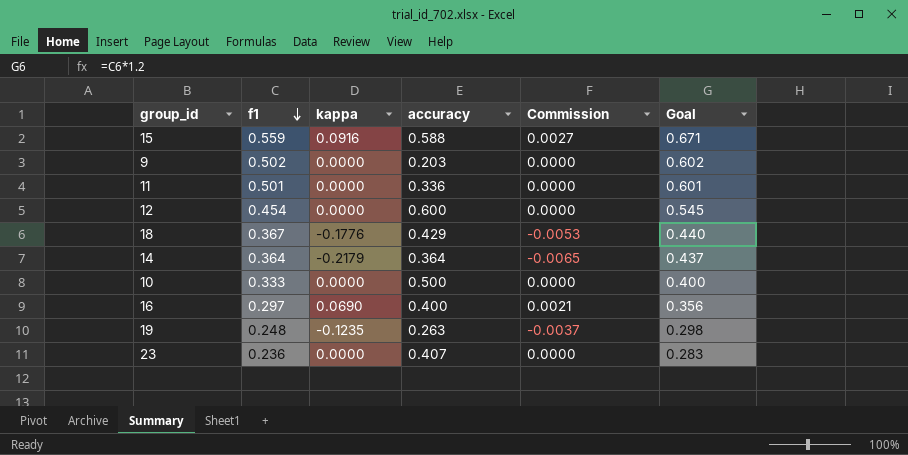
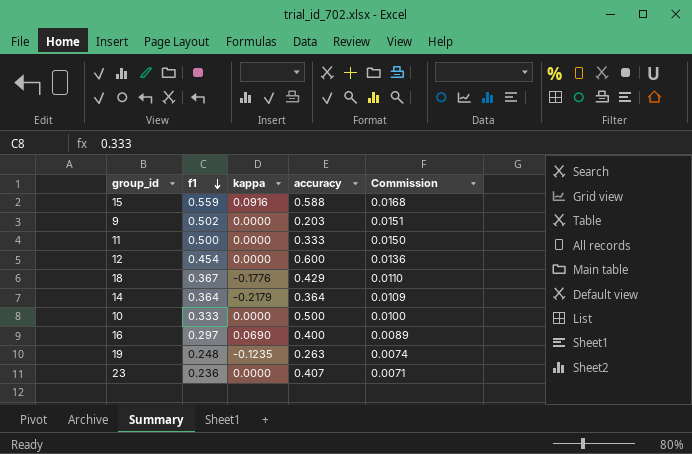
column Goal | formula: [f1] * 1.2 -> none
column Commission | formula: [kappa] * 0.03 -> [f1] * 0.03
11 | f1: 0.501 -> 0.500
11 | accuracy: 0.336 -> 0.333

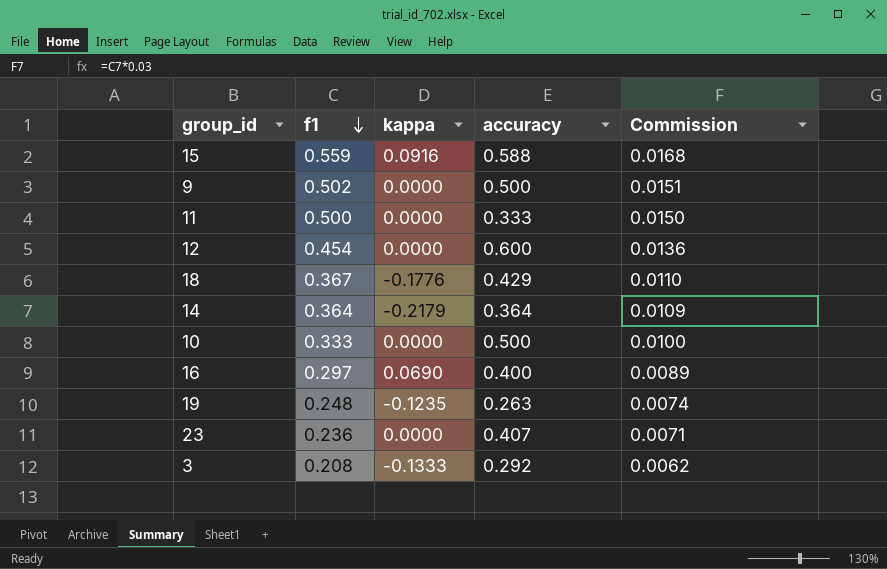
9 | accuracy: 0.203 -> 0.500
row 3: none -> 0.208 | -0.1333 | 0.292 | 0.0062

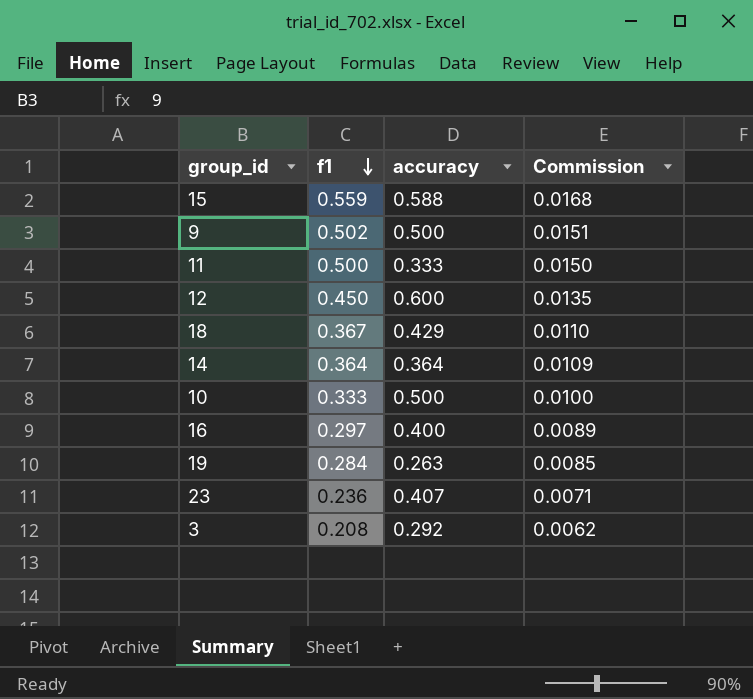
column kappa | position: 3 -> none
12 | f1: 0.454 -> 0.450
12 | Commission: 0.0136 -> 0.0135
19 | f1: 0.248 -> 0.284
19 | Commission: 0.0074 -> 0.0085

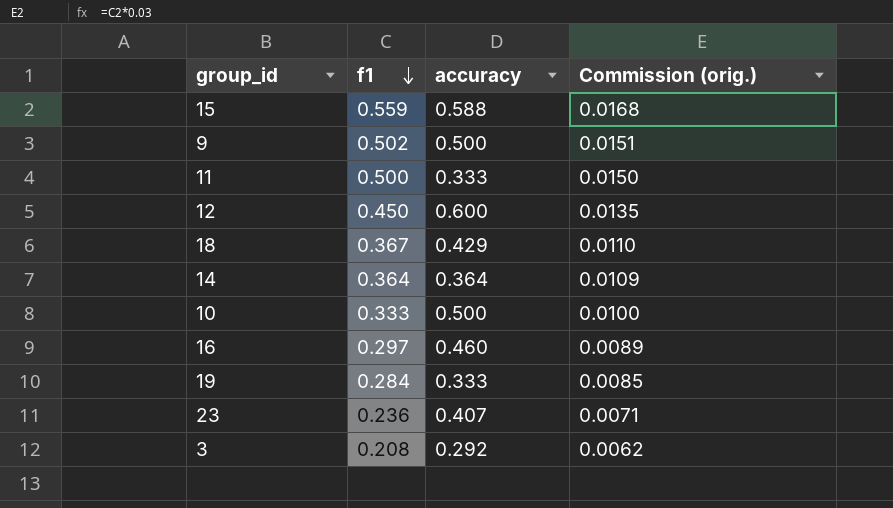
column name: Commission -> Commission (orig.)
16 | accuracy: 0.400 -> 0.460
19 | accuracy: 0.263 -> 0.333

